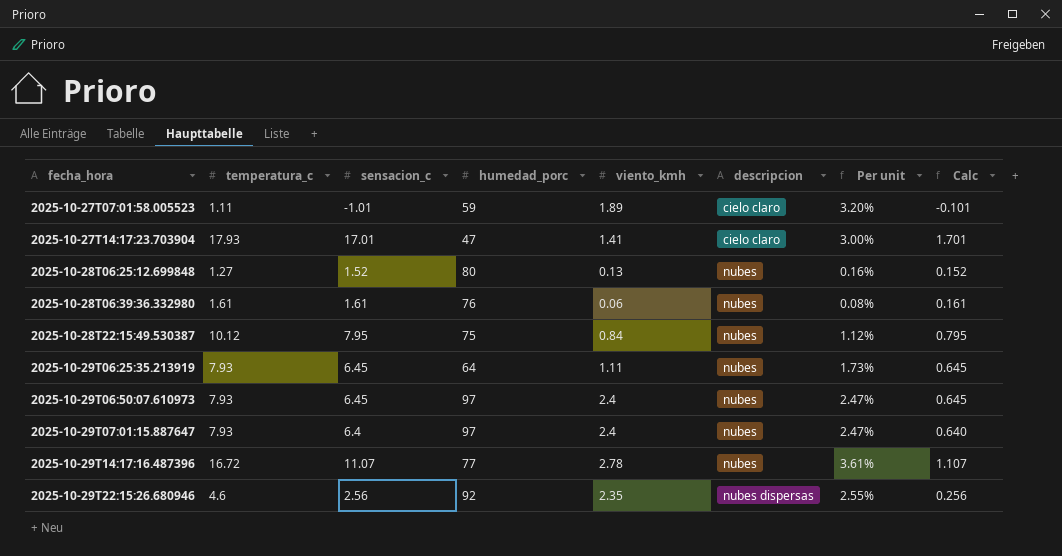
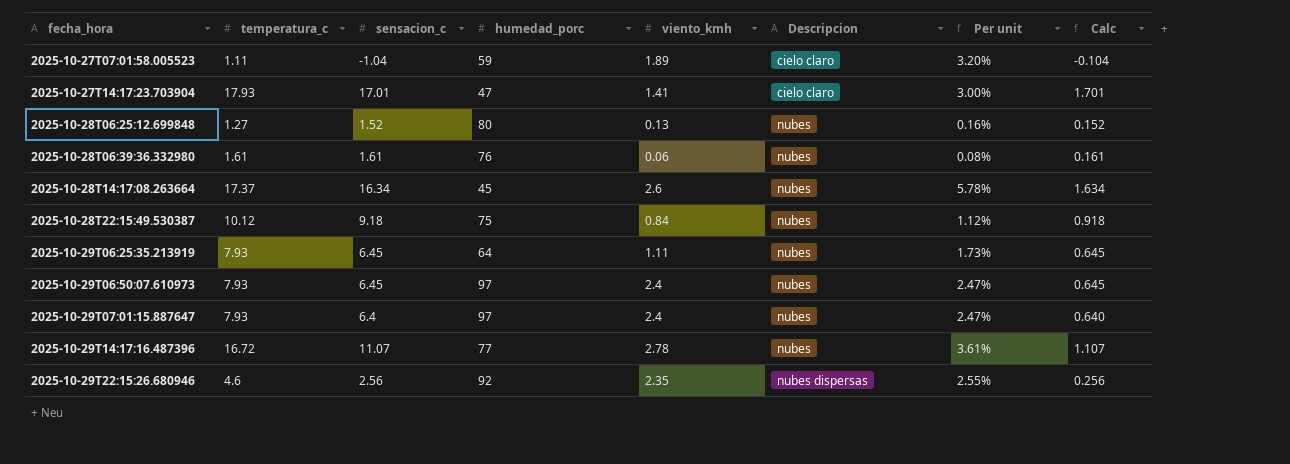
column name: descripcion -> Descripcion
2025-10-27T07:01:58.005523 | sensacion_c: -1.01 -> -1.04
2025-10-27T07:01:58.005523 | Calc: -0.101 -> -0.104
row 2025-10-28T14:17:08.263664: none -> 17.37 | 16.34 | 45 | 2.6 | nubes | 5.78% | 1.634
2025-10-28T22:15:49.530387 | sensacion_c: 7.95 -> 9.18
2025-10-28T22:15:49.530387 | Calc: 0.795 -> 0.918

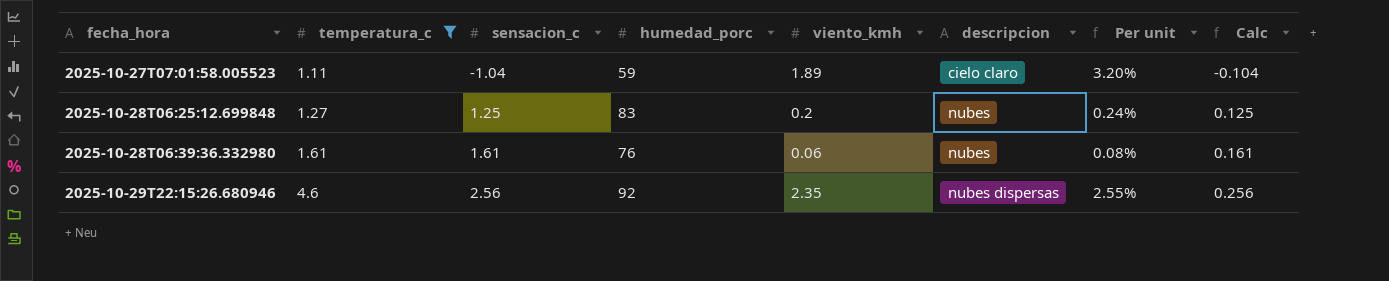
filter: none -> temperatura_c <= 4.6
column name: Descripcion -> descripcion
2025-10-28T06:25:12.699848 | sensacion_c: 1.52 -> 1.25
2025-10-28T06:25:12.699848 | humedad_porc: 80 -> 83
2025-10-28T06:25:12.699848 | viento_kmh: 0.13 -> 0.2
2025-10-28T06:25:12.699848 | Per unit: 0.16% -> 0.24%
2025-10-28T06:25:12.699848 | Calc: 0.152 -> 0.125

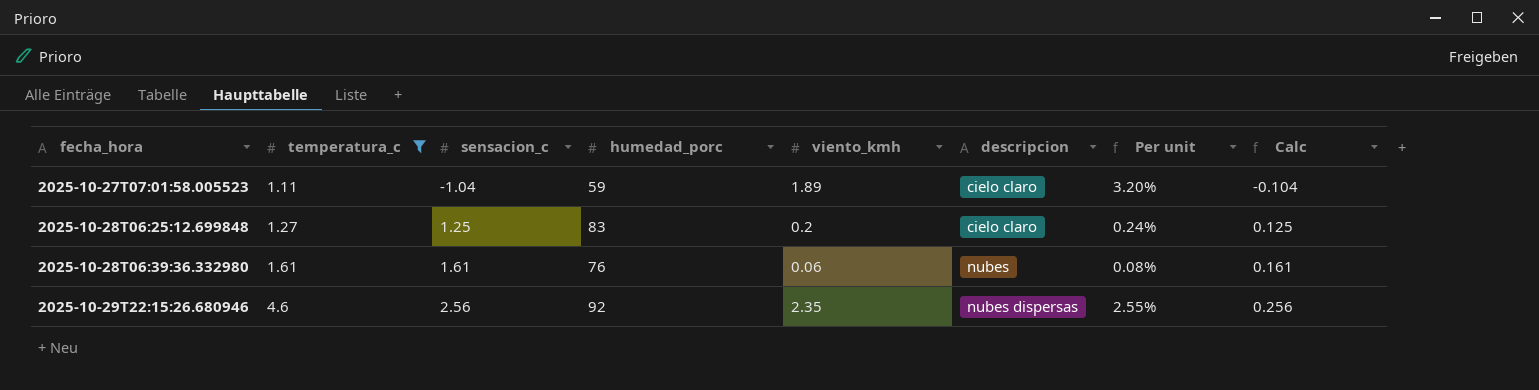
2025-10-28T06:25:12.699848 | descripcion: nubes -> cielo claro

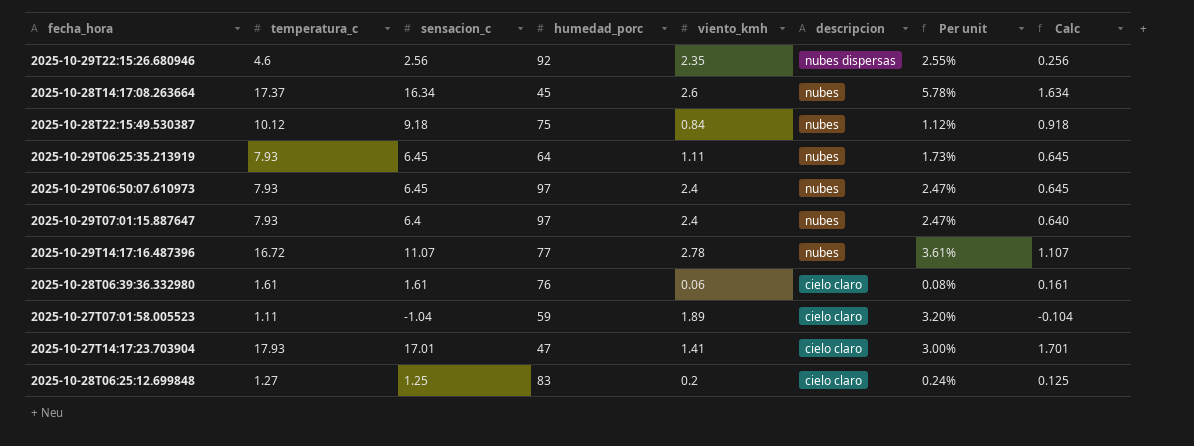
filter: temperatura_c <= 4.6 -> none
row order: fecha_hora ascending -> descripcion descending
2025-10-28T06:39:36.332980 | descripcion: nubes -> cielo claro

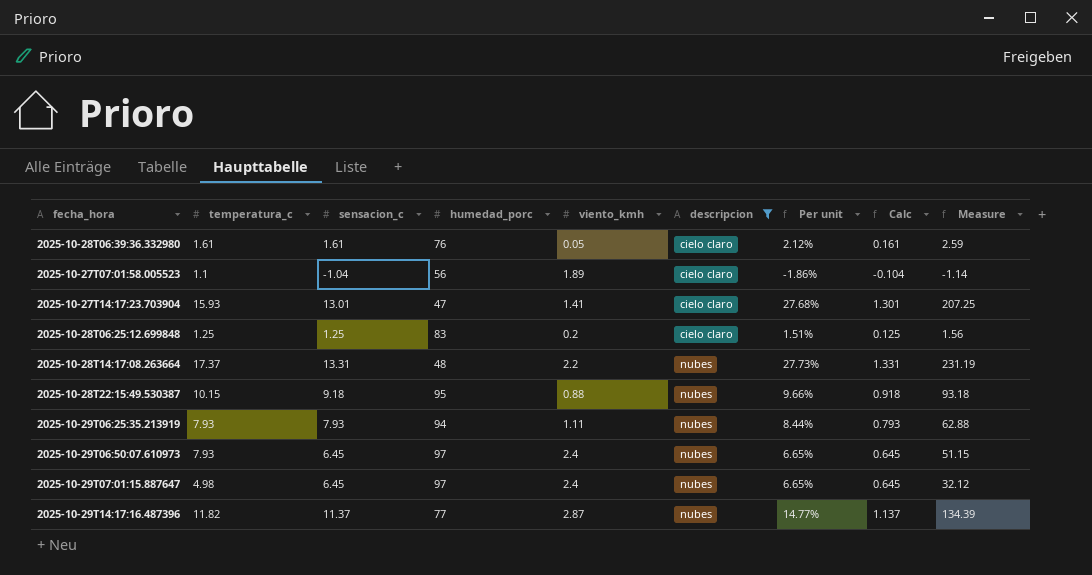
filter: none -> descripcion != nubes dispersas
row order: descripcion descending -> descripcion ascending
column Per unit | formula: [viento_kmh] / [humedad_porc] -> [sensacion_c] / [humedad_porc]
column Measure | formula: none -> [temperatura_c] * [sensacion_c]
2025-10-28T06:39:36.332980 | viento_kmh: 0.06 -> 0.05
2025-10-27T07:01:58.005523 | temperatura_c: 1.11 -> 1.1
2025-10-27T07:01:58.005523 | humedad_porc: 59 -> 56
2025-10-27T14:17:23.703904 | temperatura_c: 17.93 -> 15.93
2025-10-27T14:17:23.703904 | sensacion_c: 17.01 -> 13.01
2025-10-27T14:17:23.703904 | Calc: 1.701 -> 1.301
2025-10-28T06:25:12.699848 | temperatura_c: 1.27 -> 1.25
2025-10-28T14:17:08.263664 | sensacion_c: 16.34 -> 13.31
2025-10-28T14:17:08.263664 | humedad_porc: 45 -> 48
2025-10-28T14:17:08.263664 | viento_kmh: 2.6 -> 2.2
2025-10-28T14:17:08.263664 | Calc: 1.634 -> 1.331
2025-10-28T22:15:49.530387 | temperatura_c: 10.12 -> 10.15
2025-10-28T22:15:49.530387 | humedad_porc: 75 -> 95
2025-10-28T22:15:49.530387 | viento_kmh: 0.84 -> 0.88
2025-10-29T06:25:35.213919 | sensacion_c: 6.45 -> 7.93
2025-10-29T06:25:35.213919 | humedad_porc: 64 -> 94
2025-10-29T06:25:35.213919 | Calc: 0.645 -> 0.793
2025-10-29T07:01:15.887647 | temperatura_c: 7.93 -> 4.98
2025-10-29T07:01:15.887647 | sensacion_c: 6.4 -> 6.45
2025-10-29T07:01:15.887647 | Calc: 0.640 -> 0.645
2025-10-29T14:17:16.487396 | temperatura_c: 16.72 -> 11.82
2025-10-29T14:17:16.487396 | sensacion_c: 11.07 -> 11.37
2025-10-29T14:17:16.487396 | viento_kmh: 2.78 -> 2.87
2025-10-29T14:17:16.487396 | Calc: 1.107 -> 1.137

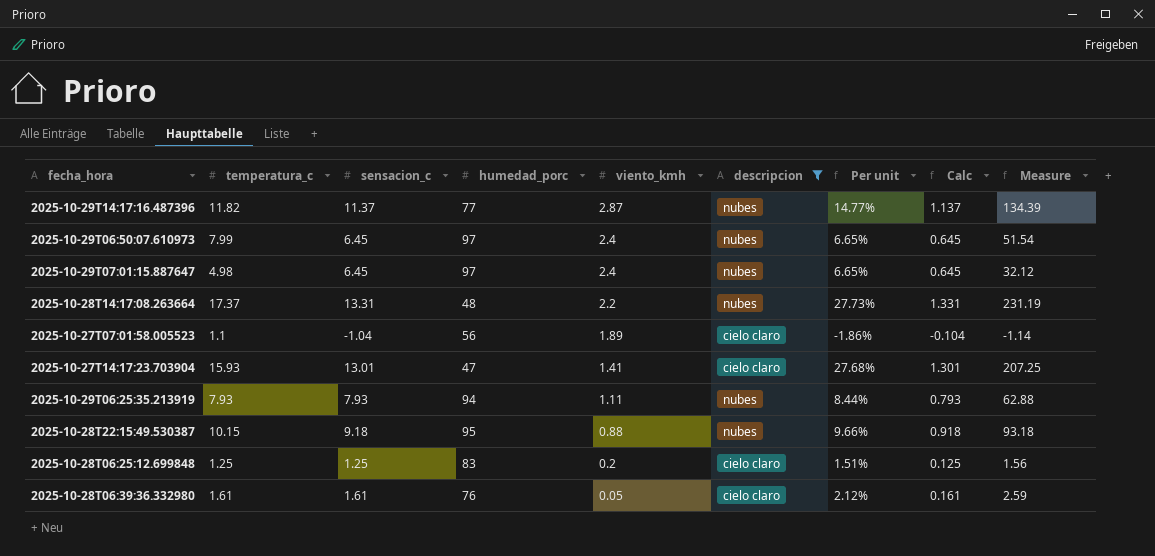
row order: descripcion ascending -> viento_kmh descending
2025-10-29T06:50:07.610973 | temperatura_c: 7.93 -> 7.99
2025-10-29T06:50:07.610973 | Measure: 51.15 -> 51.54

